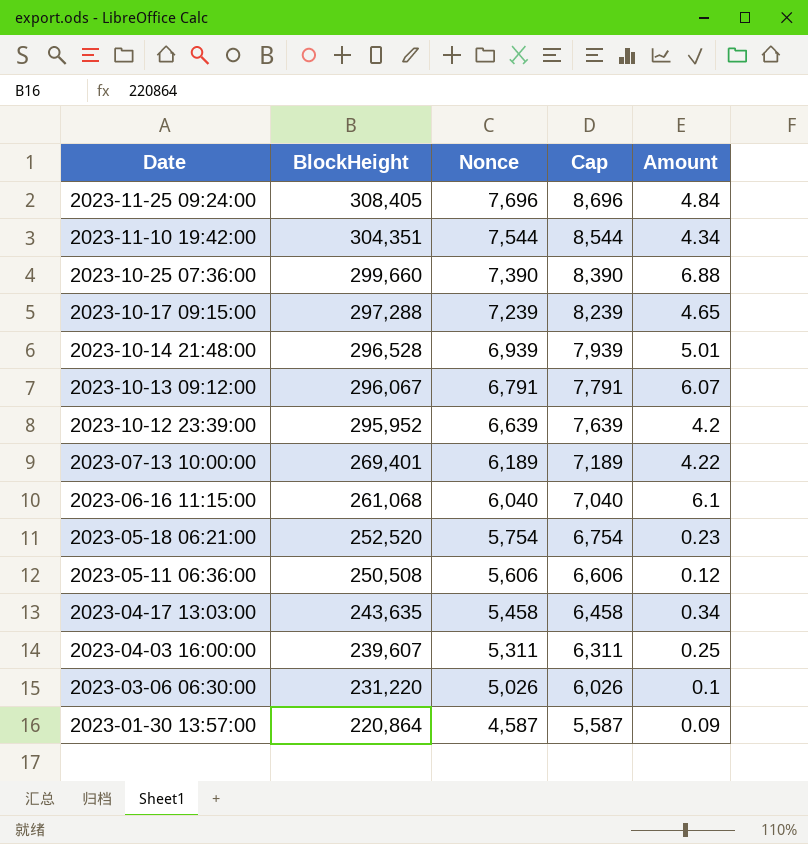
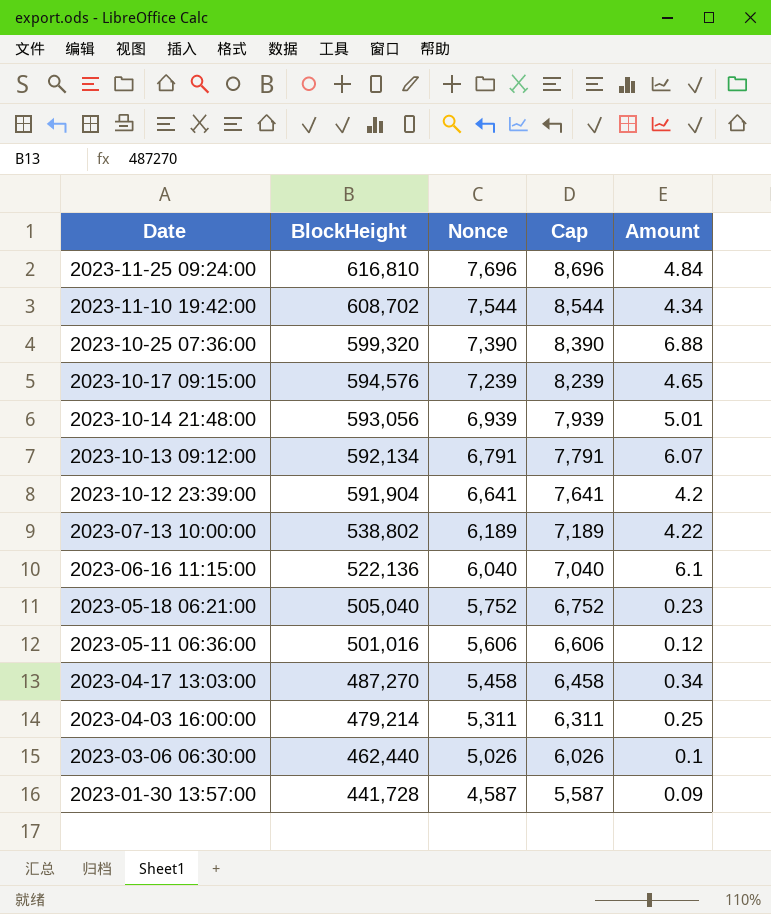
2023-11-25 09:24:00 | BlockHeight: 308,405 -> 616,810
2023-11-10 19:42:00 | BlockHeight: 304,351 -> 608,702
2023-10-25 07:36:00 | BlockHeight: 299,660 -> 599,320
2023-10-17 09:15:00 | BlockHeight: 297,288 -> 594,576
2023-10-14 21:48:00 | BlockHeight: 296,528 -> 593,056
2023-10-13 09:12:00 | BlockHeight: 296,067 -> 592,134
2023-10-12 23:39:00 | BlockHeight: 295,952 -> 591,904
2023-10-12 23:39:00 | Nonce: 6,639 -> 6,641
2023-10-12 23:39:00 | Cap: 7,639 -> 7,641
2023-07-13 10:00:00 | BlockHeight: 269,401 -> 538,802
2023-06-16 11:15:00 | BlockHeight: 261,068 -> 522,136
2023-05-18 06:21:00 | BlockHeight: 252,520 -> 505,040
2023-05-18 06:21:00 | Nonce: 5,754 -> 5,752
2023-05-18 06:21:00 | Cap: 6,754 -> 6,752
2023-05-11 06:36:00 | BlockHeight: 250,508 -> 501,016
2023-04-17 13:03:00 | BlockHeight: 243,635 -> 487,270
2023-04-03 16:00:00 | BlockHeight: 239,607 -> 479,214
2023-03-06 06:30:00 | BlockHeight: 231,220 -> 462,440
2023-01-30 13:57:00 | BlockHeight: 220,864 -> 441,728

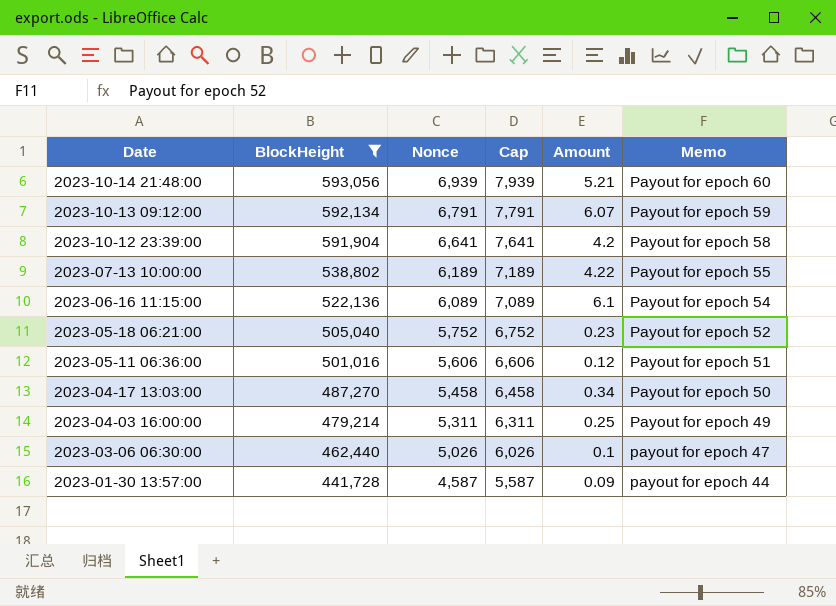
filter: none -> BlockHeight <= 593,056
column Memo | position: none -> 6
2023-10-14 21:48:00 | Amount: 5.01 -> 5.21
2023-06-16 11:15:00 | Nonce: 6,040 -> 6,089
2023-06-16 11:15:00 | Cap: 7,040 -> 7,089

